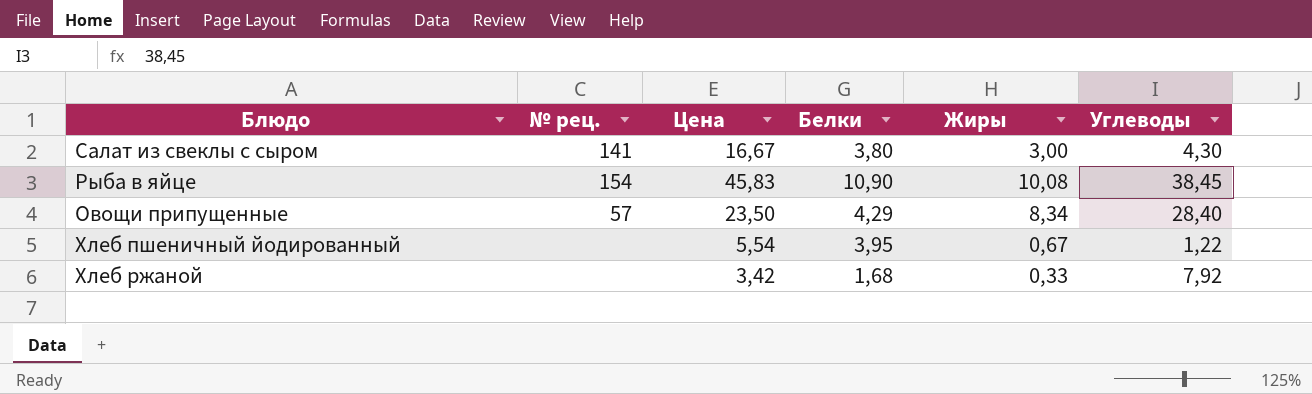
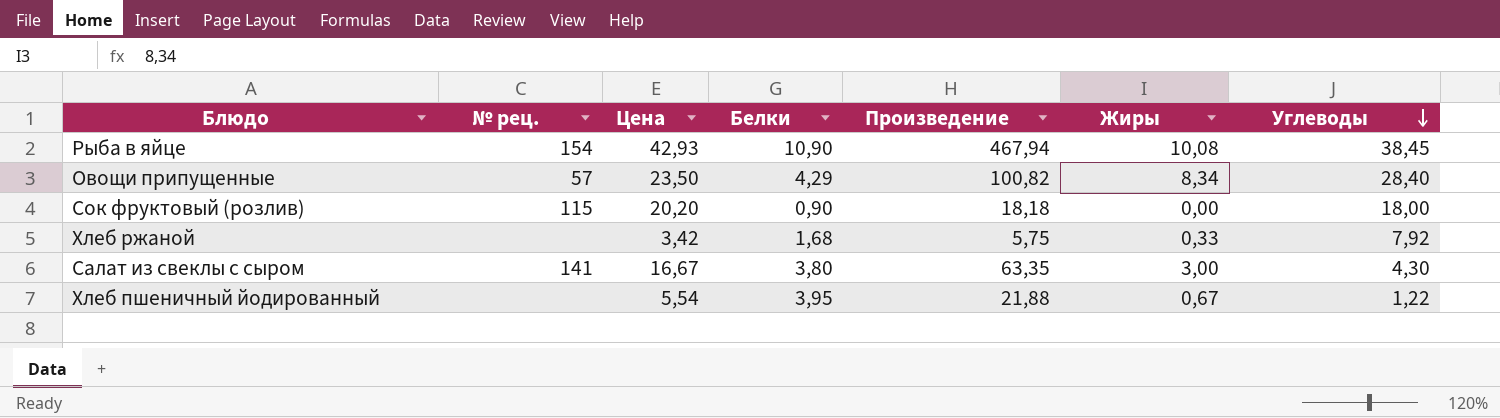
row order: none -> Углеводы descending
column Произведение | formula: none -> [Цена] * [Белки]
Рыба в яйце | Цена: 45,83 -> 42,93
row Сок фруктовый (розлив): none -> 115 | 20,20 | 0,90 | 18,18 | 0,00 | 18,00

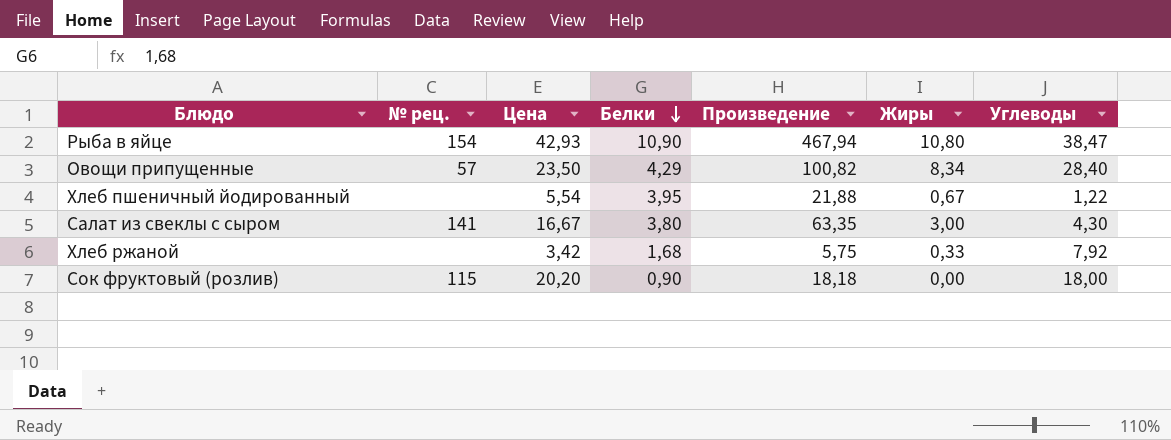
row order: Углеводы descending -> Белки descending
Рыба в яйце | Жиры: 10,08 -> 10,80
Рыба в яйце | Углеводы: 38,45 -> 38,47

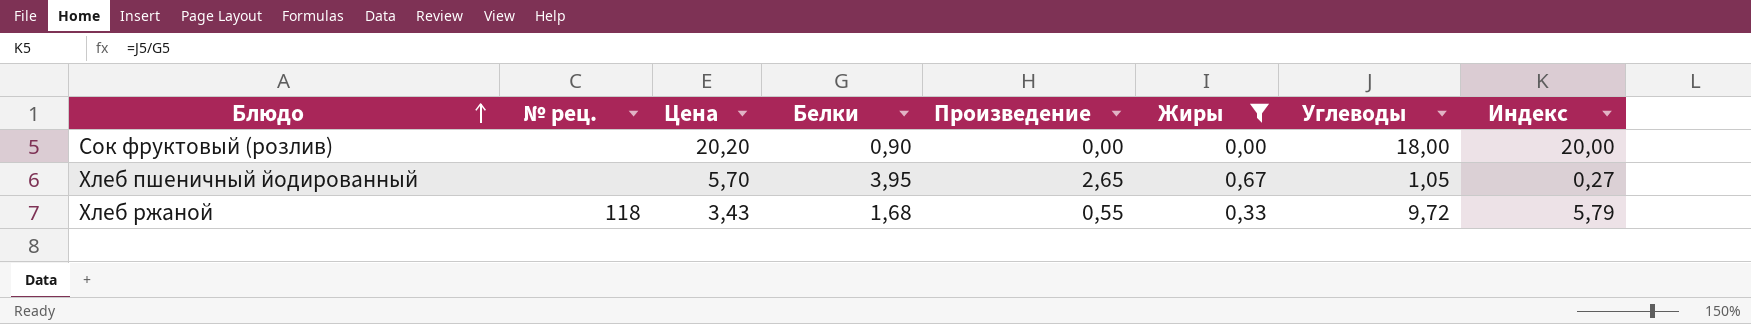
filter: none -> Жиры <= 0,67
row order: Белки descending -> Блюдо ascending
column Произведение | formula: [Цена] * [Белки] -> [Белки] * [Жиры]
column Индекс | formula: none -> [Углеводы] / [Белки]
Сок фруктовый (розлив) | № рец.: 115 -> none
Хлеб пшеничный йодированный | Цена: 5,54 -> 5,70
Хлеб пшеничный йодированный | Углеводы: 1,22 -> 1,05
Хлеб ржаной | № рец.: none -> 118
Хлеб ржаной | Цена: 3,42 -> 3,43
Хлеб ржаной | Углеводы: 7,92 -> 9,72

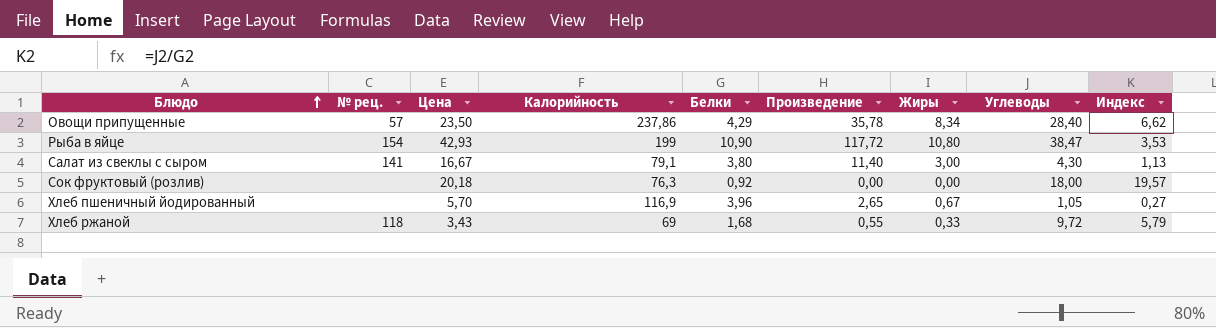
filter: Жиры <= 0,67 -> none
column Калорийность | position: none -> 4
Сок фруктовый (розлив) | Цена: 20,20 -> 20,18
Сок фруктовый (розлив) | Белки: 0,90 -> 0,92
Сок фруктовый (розлив) | Индекс: 20,00 -> 19,57
Хлеб пшеничный йодированный | Белки: 3,95 -> 3,96

